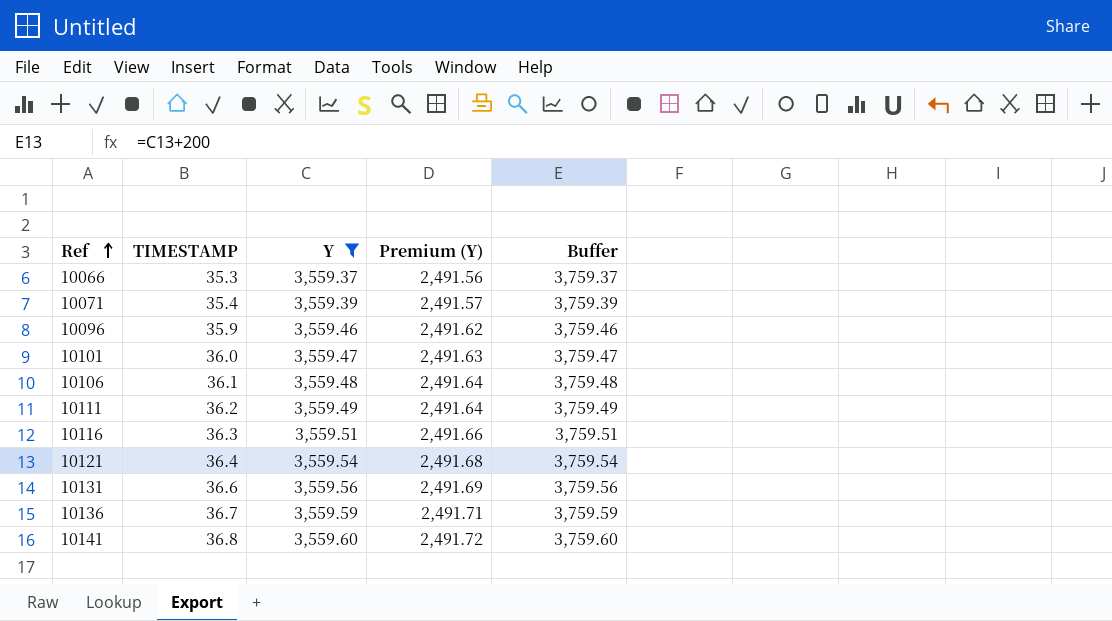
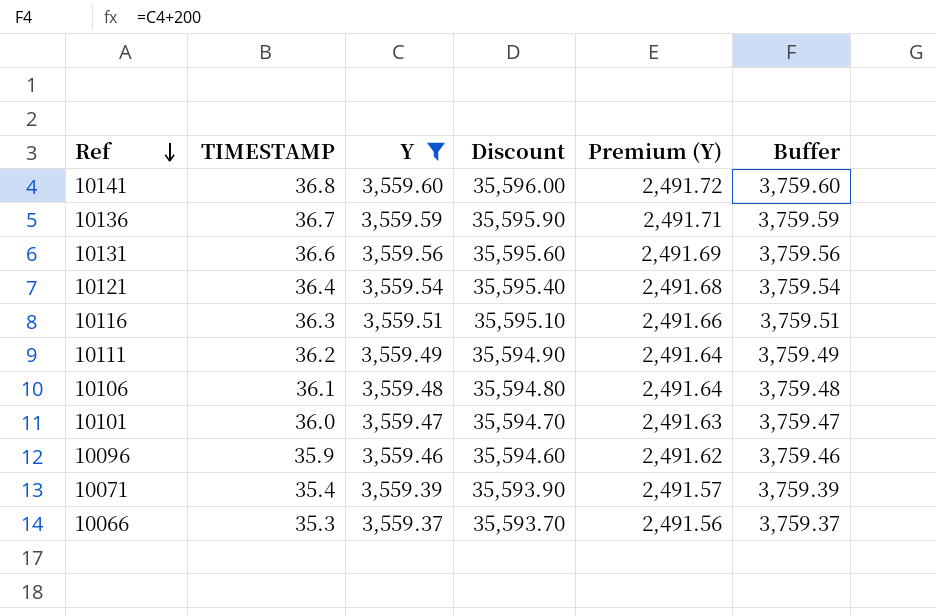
row order: Ref ascending -> Ref descending
column Discount | formula: none -> [Y] * 10

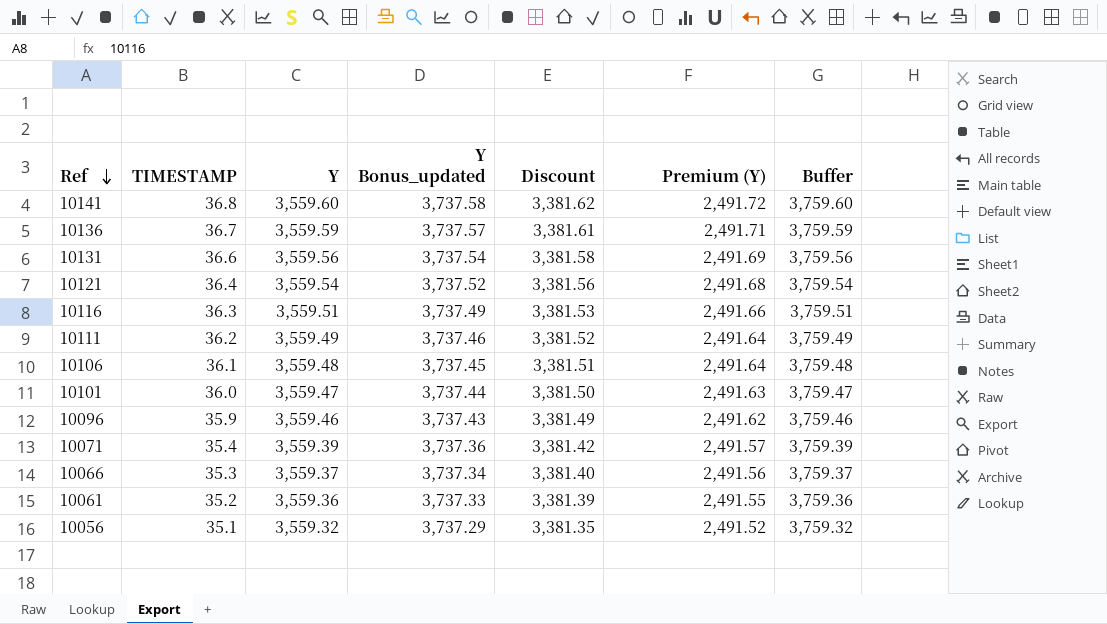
filter: Y >= 3,559.37 -> none
column Y Bonus_updated | formula: none -> [Y] * 1.05
column Discount | formula: [Y] * 10 -> [Y] * 0.95

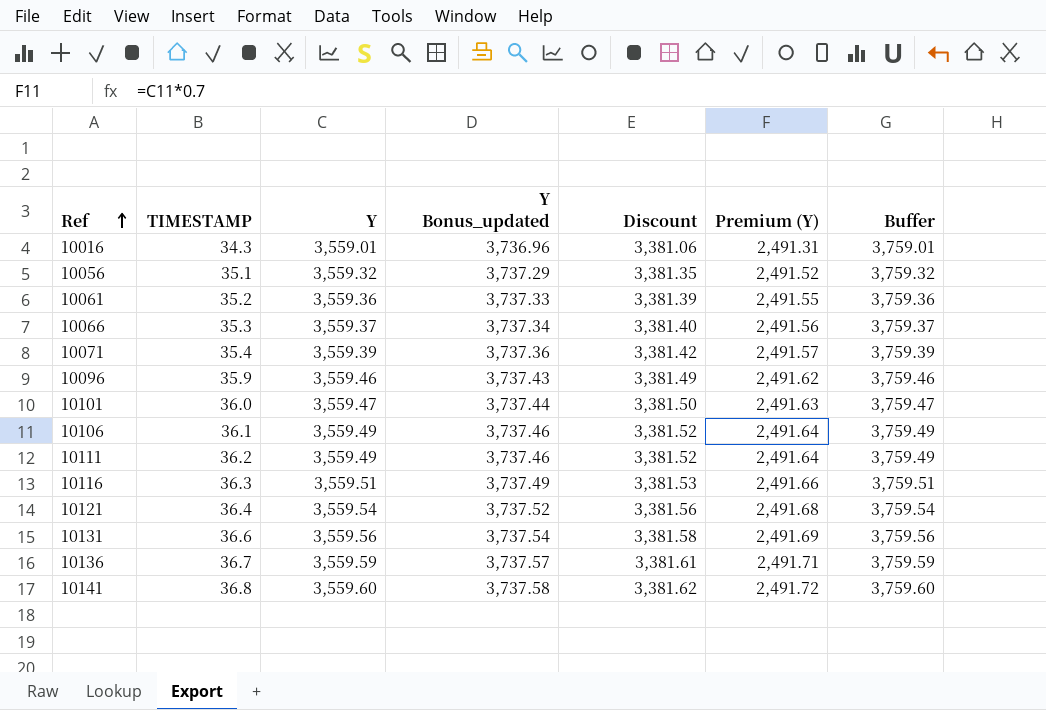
row order: Ref descending -> Ref ascending
row 10016: none -> 34.3 | 3,559.01 | 3,736.96 | 3,381.06 | 2,491.31 | 3,759.01
10106 | Y: 3,559.48 -> 3,559.49
10106 | Y Bonus_updated: 3,737.45 -> 3,737.46
10106 | Discount: 3,381.51 -> 3,381.52
10106 | Buffer: 3,759.48 -> 3,759.49

